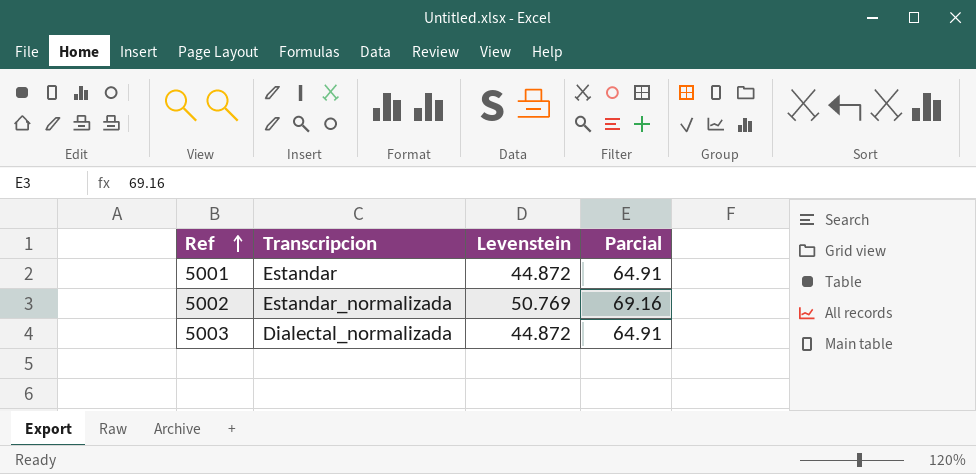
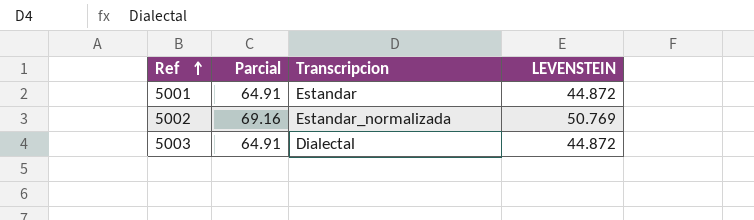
column Parcial | position: 4 -> 2
column name: Levenstein -> LEVENSTEIN
5003 | Transcripcion: Dialectal_normalizada -> Dialectal

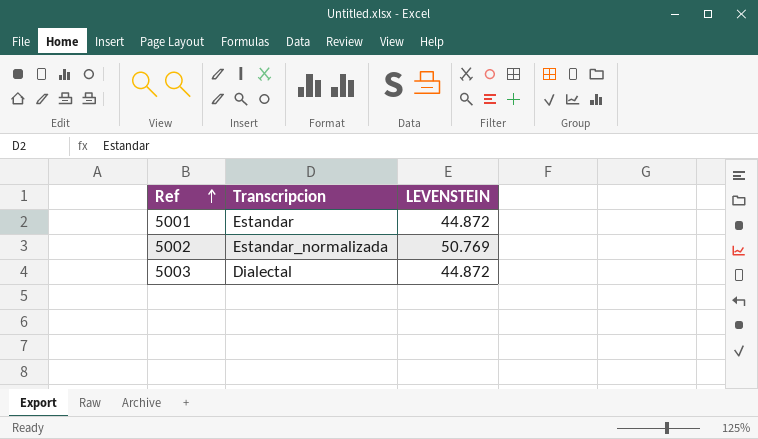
column Parcial | position: 2 -> none

